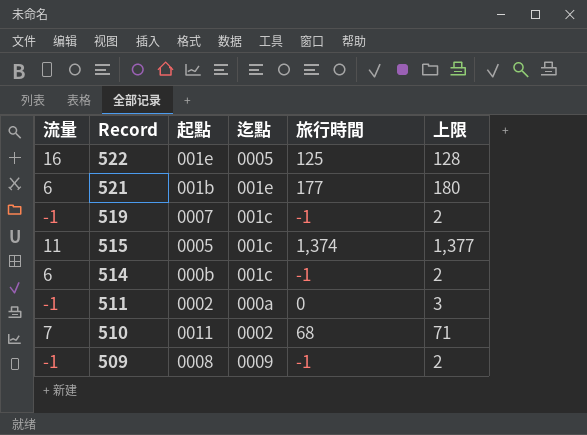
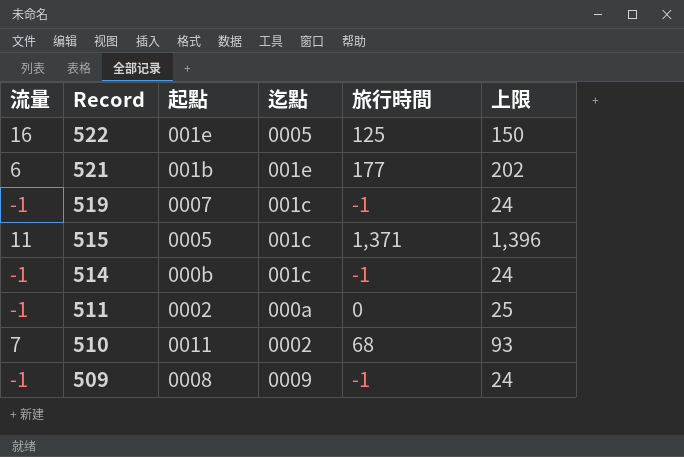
column 上限 | formula: [旅行時間] + 3 -> [旅行時間] + 25
515 | 旅行時間: 1,374 -> 1,371
514 | 流量: 6 -> -1

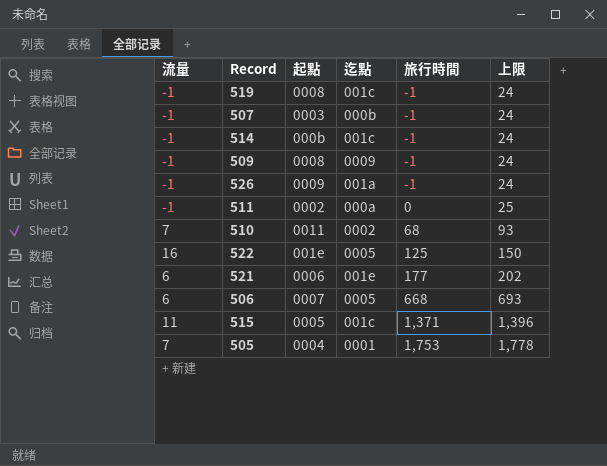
row order: Record descending -> 旅行時間 ascending
519 | 起點: 0007 -> 0008
row 507: none -> -1 | 0003 | 000b | -1 | 24
row 526: none -> -1 | 0009 | 001a | -1 | 24
521 | 起點: 001b -> 0006
row 506: none -> 6 | 0007 | 0005 | 668 | 693
row 505: none -> 7 | 0004 | 0001 | 1,753 | 1,778

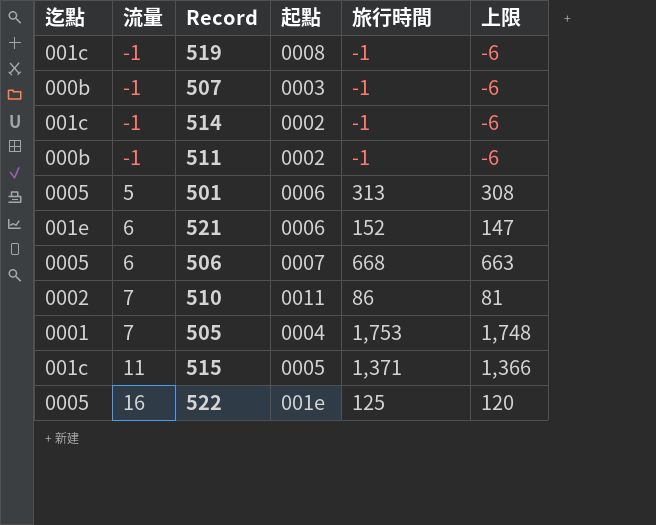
row order: 旅行時間 ascending -> 流量 ascending
column 迄點 | position: 4 -> 1
column 上限 | formula: [旅行時間] + 25 -> [旅行時間] - 5
row 509: -1 | 0008 | 0009 | -1 | 24 -> none
row 526: -1 | 0009 | 001a | -1 | 24 -> none
514 | 起點: 000b -> 0002
511 | 迄點: 000a -> 000b
511 | 旅行時間: 0 -> -1
row 501: none -> 0005 | 5 | 0006 | 313 | 308
521 | 旅行時間: 177 -> 152
510 | 旅行時間: 68 -> 86

